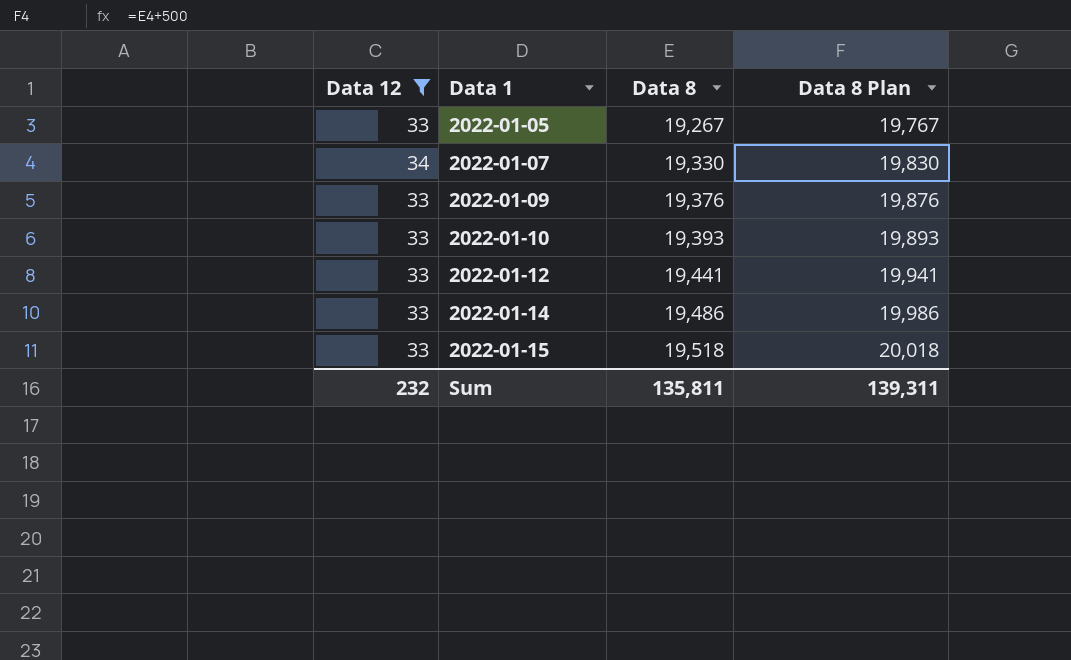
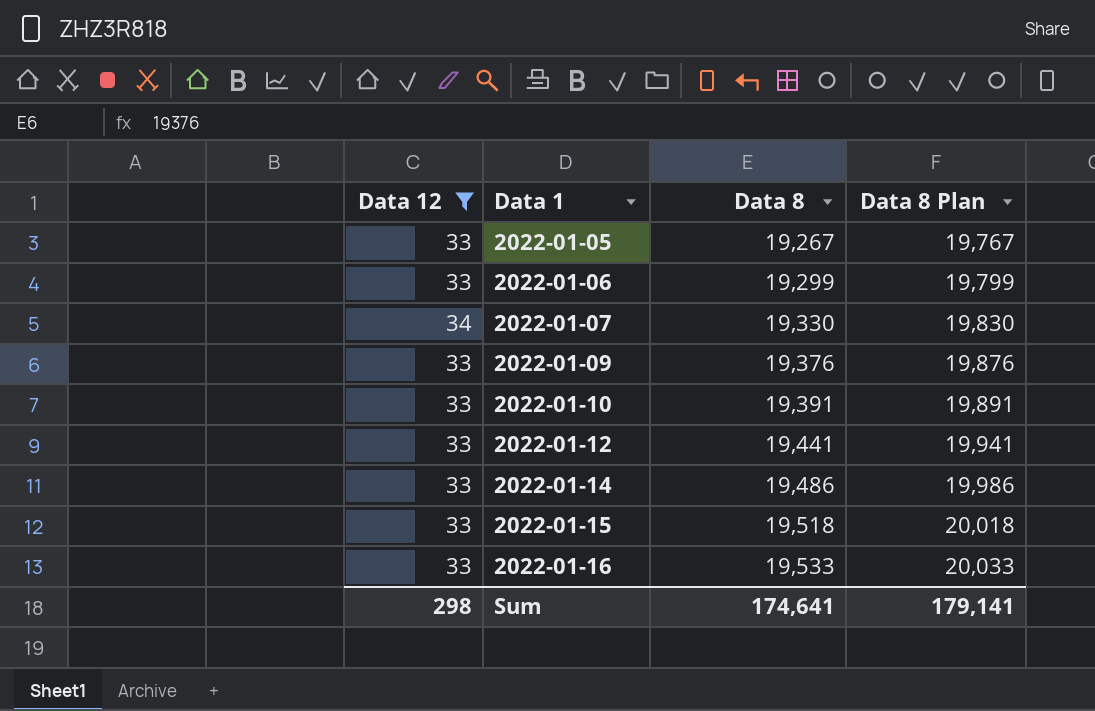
row 2022-01-06: none -> 33 | 19,299 | 19,799
2022-01-10 | Data 8: 19,393 -> 19,391
2022-01-10 | Data 8 Plan: 19,893 -> 19,891
row 2022-01-16: none -> 33 | 19,533 | 20,033
Sum | Data 12: 232 -> 298
Sum | Data 8: 135,811 -> 174,641
Sum | Data 8 Plan: 139,311 -> 179,141

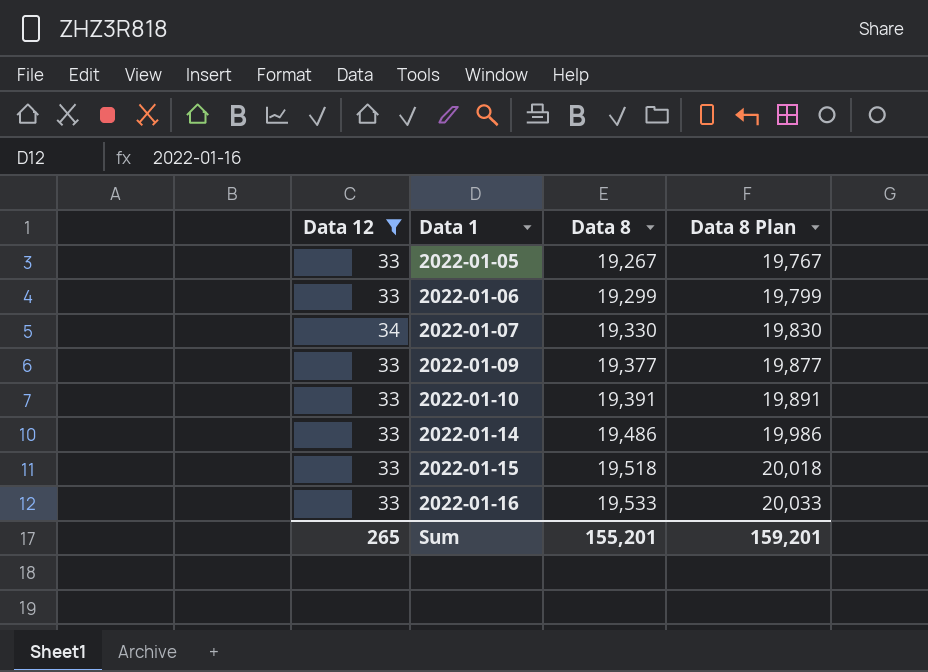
row 2022-01-12: 33 | 19,441 | 19,941 -> none
2022-01-09 | Data 8: 19,376 -> 19,377
2022-01-09 | Data 8 Plan: 19,876 -> 19,877
Sum | Data 12: 298 -> 265
Sum | Data 8: 174,641 -> 155,201
Sum | Data 8 Plan: 179,141 -> 159,201

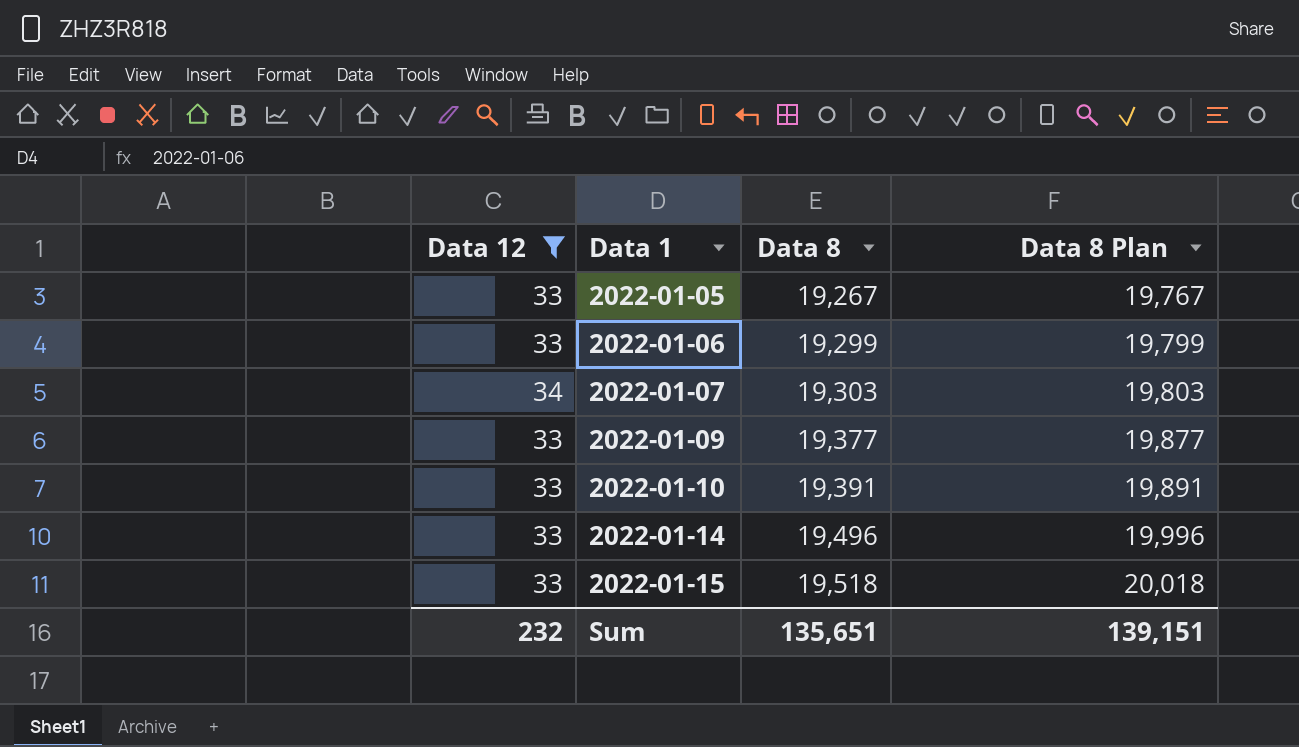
row 2022-01-16: 33 | 19,533 | 20,033 -> none
2022-01-07 | Data 8: 19,330 -> 19,303
2022-01-07 | Data 8 Plan: 19,830 -> 19,803
2022-01-14 | Data 8: 19,486 -> 19,496
2022-01-14 | Data 8 Plan: 19,986 -> 19,996
Sum | Data 12: 265 -> 232
Sum | Data 8: 155,201 -> 135,651
Sum | Data 8 Plan: 159,201 -> 139,151

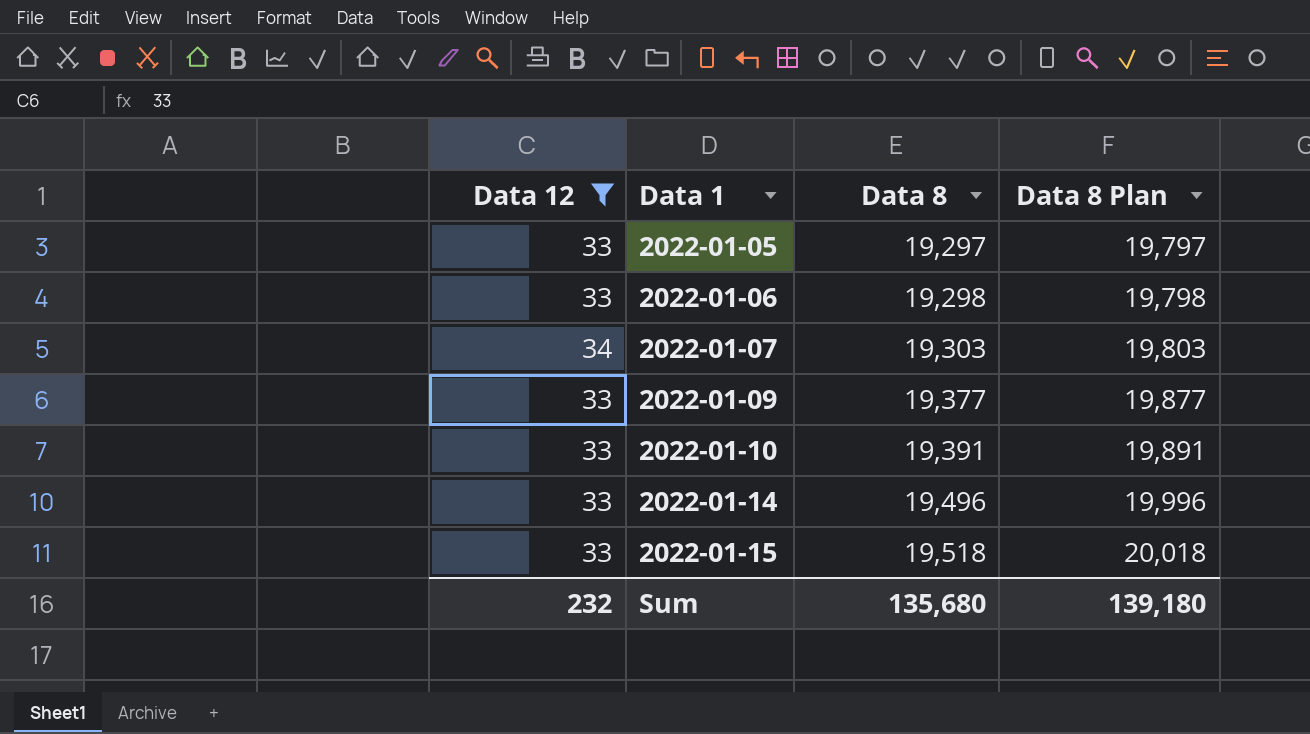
2022-01-05 | Data 8: 19,267 -> 19,297
2022-01-05 | Data 8 Plan: 19,767 -> 19,797
2022-01-06 | Data 8: 19,299 -> 19,298
2022-01-06 | Data 8 Plan: 19,799 -> 19,798
Sum | Data 8: 135,651 -> 135,680
Sum | Data 8 Plan: 139,151 -> 139,180

